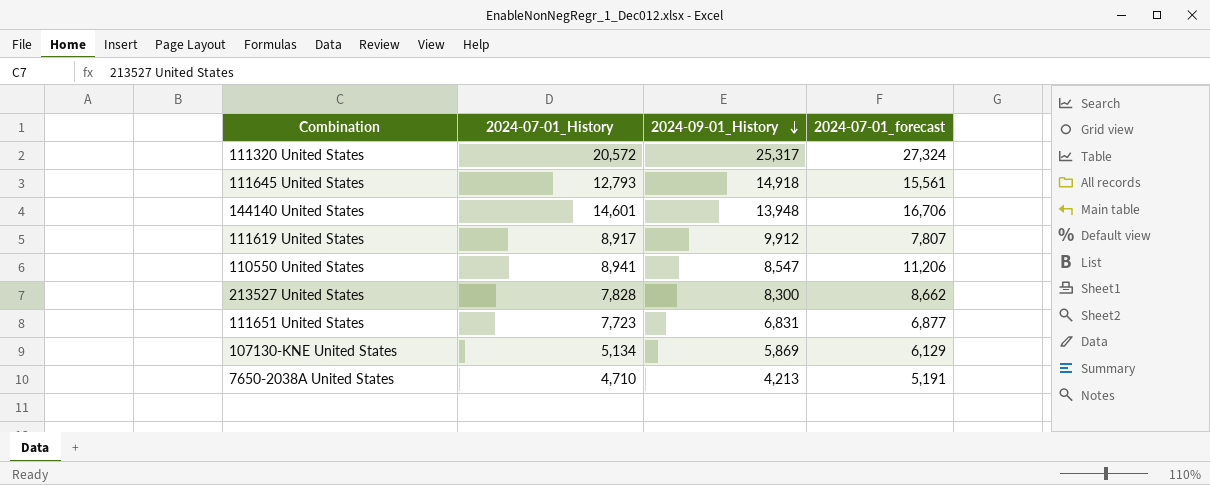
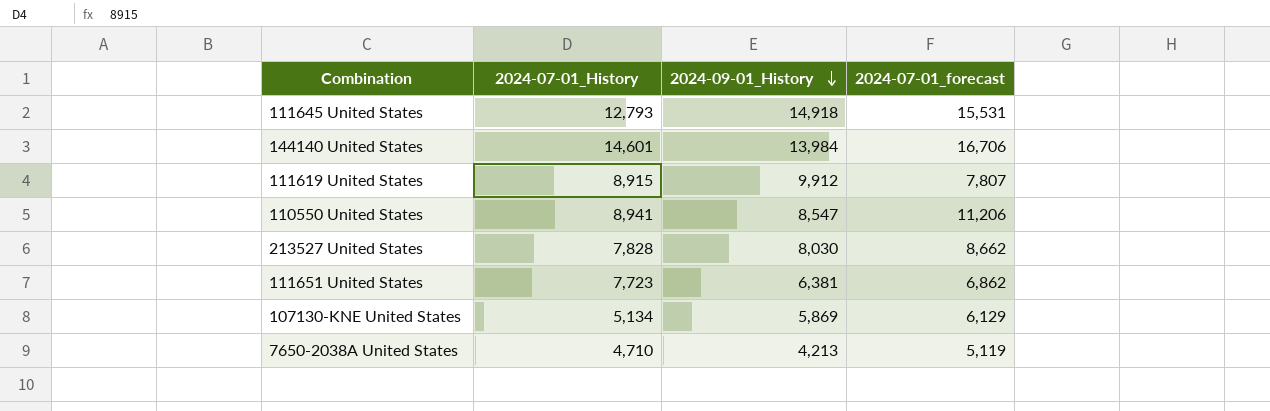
row 111320 United States: 20,572 | 25,317 | 27,324 -> none
111645 United States | 2024-07-01_forecast: 15,561 -> 15,531
144140 United States | 2024-09-01_History: 13,948 -> 13,984
111619 United States | 2024-07-01_History: 8,917 -> 8,915
213527 United States | 2024-09-01_History: 8,300 -> 8,030
111651 United States | 2024-09-01_History: 6,831 -> 6,381
111651 United States | 2024-07-01_forecast: 6,877 -> 6,862
7650-2038A United States | 2024-07-01_forecast: 5,191 -> 5,119

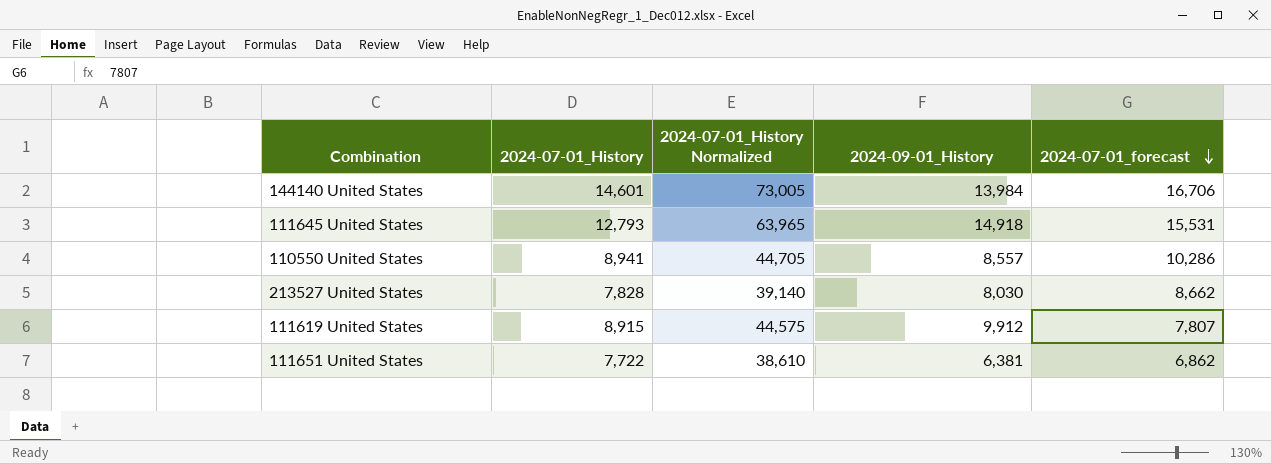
row order: 2024-09-01_History descending -> 2024-07-01_forecast descending
column 2024-07-01_History Normalized | formula: none -> [2024-07-01_History] * 5
row 107130-KNE United States: 5,134 | 5,869 | 6,129 -> none
row 7650-2038A United States: 4,710 | 4,213 | 5,119 -> none
110550 United States | 2024-09-01_History: 8,547 -> 8,557
110550 United States | 2024-07-01_forecast: 11,206 -> 10,286
111651 United States | 2024-07-01_History: 7,723 -> 7,722

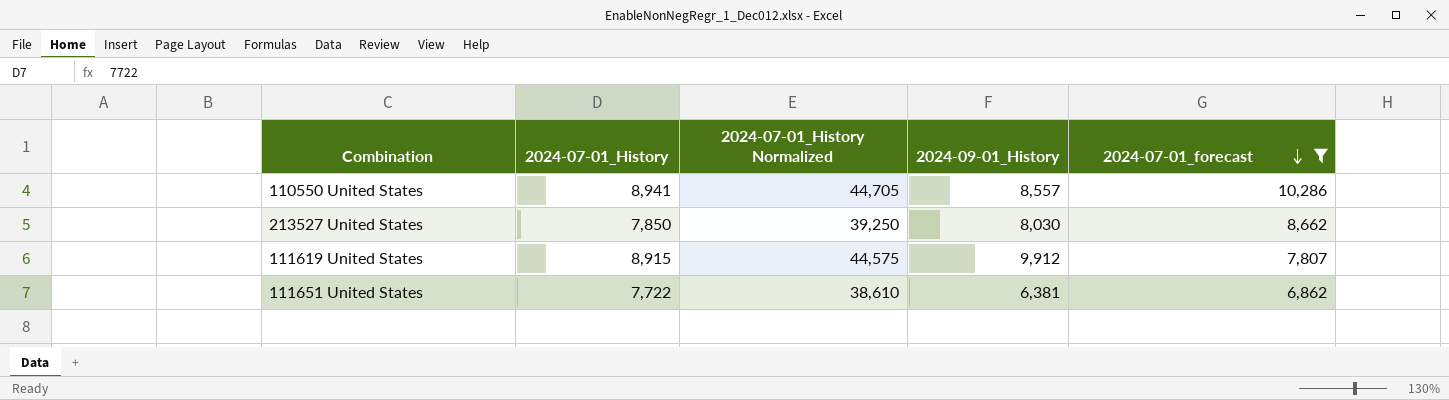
filter: none -> 2024-07-01_forecast <= 10,286
213527 United States | 2024-07-01_History: 7,828 -> 7,850
213527 United States | 2024-07-01_History Normalized: 39,140 -> 39,250

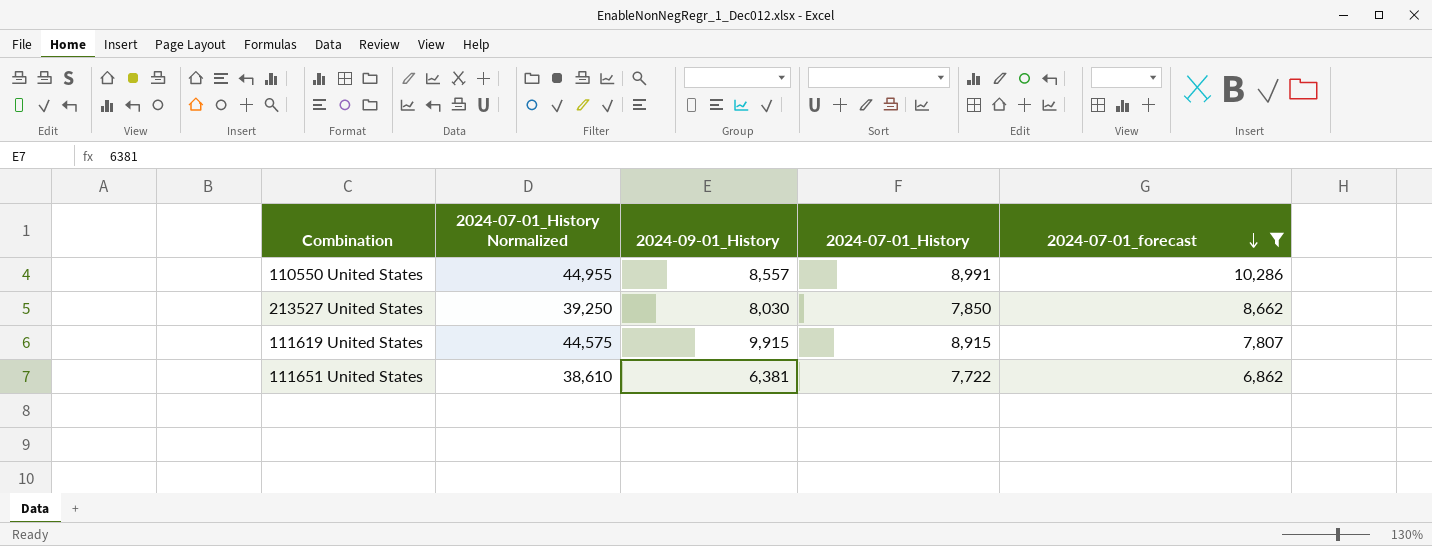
column 2024-07-01_History | position: 2 -> 4
110550 United States | 2024-07-01_History Normalized: 44,705 -> 44,955
110550 United States | 2024-07-01_History: 8,941 -> 8,991
111619 United States | 2024-09-01_History: 9,912 -> 9,915

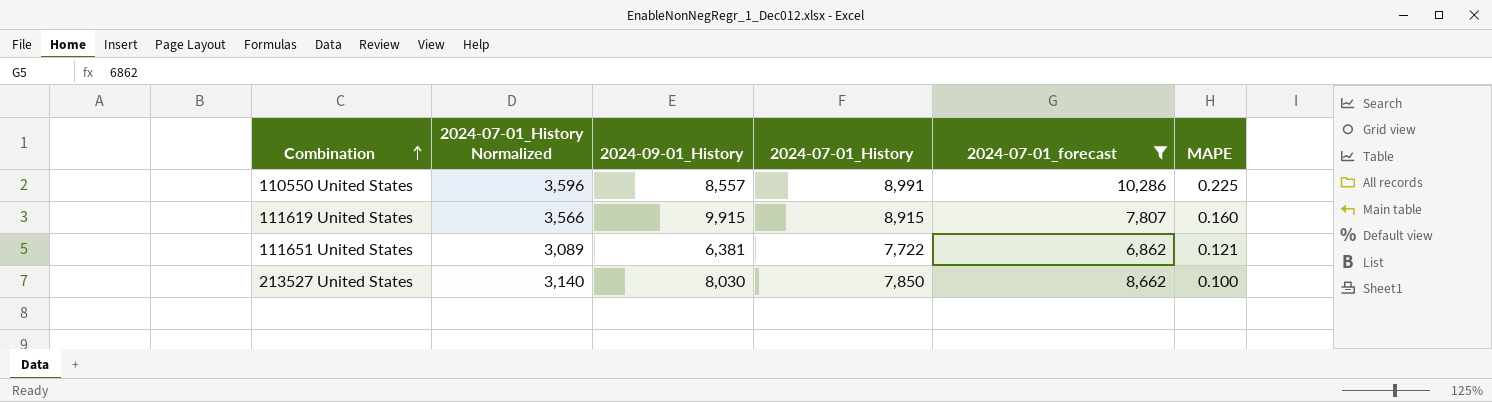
row order: 2024-07-01_forecast descending -> Combination ascending
column 2024-07-01_History Normalized | formula: [2024-07-01_History] * 5 -> [2024-07-01_History] * 0.4
column MAPE | position: none -> 6

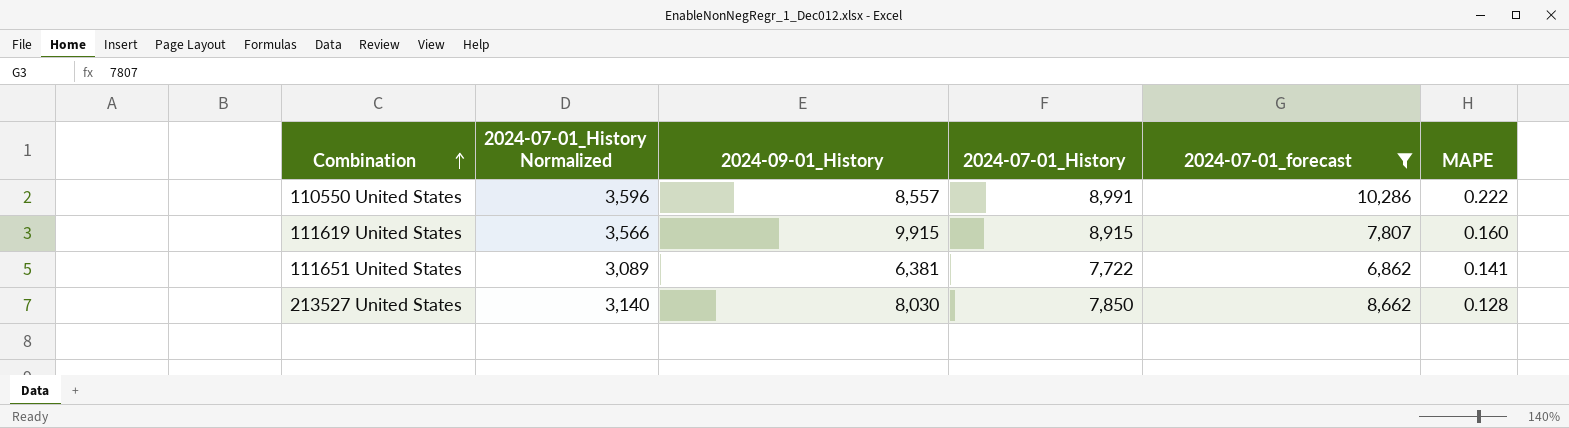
110550 United States | MAPE: 0.225 -> 0.222
111651 United States | MAPE: 0.121 -> 0.141
213527 United States | MAPE: 0.100 -> 0.128

